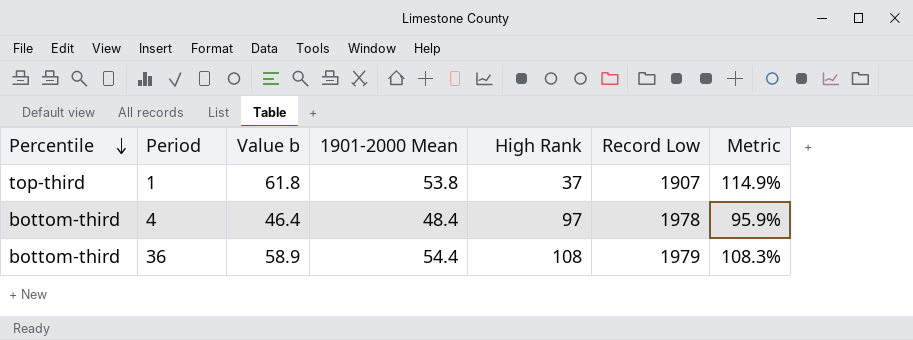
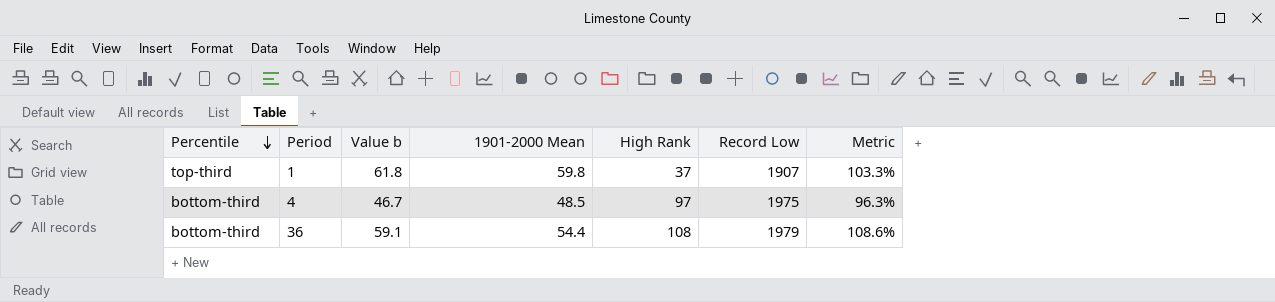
1 | 1901-2000 Mean: 53.8 -> 59.8
1 | Metric: 114.9% -> 103.3%
4 | Value b: 46.4 -> 46.7
4 | 1901-2000 Mean: 48.4 -> 48.5
4 | Record Low: 1978 -> 1975
4 | Metric: 95.9% -> 96.3%
36 | Value b: 58.9 -> 59.1
36 | Metric: 108.3% -> 108.6%

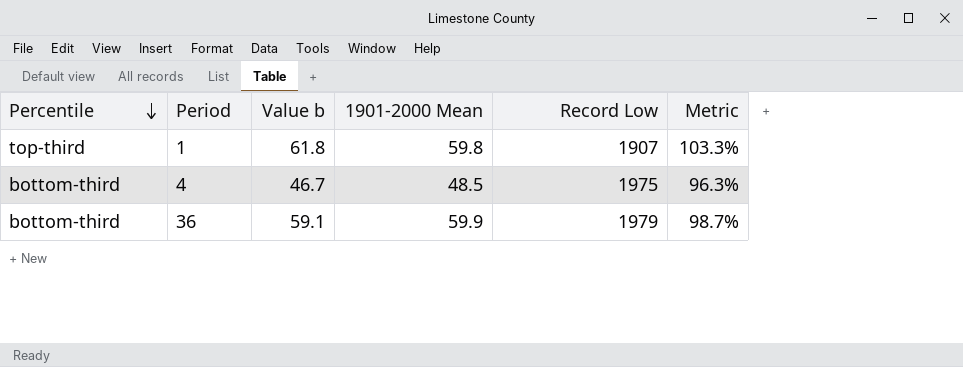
column High Rank | position: 5 -> none
36 | 1901-2000 Mean: 54.4 -> 59.9
36 | Metric: 108.6% -> 98.7%

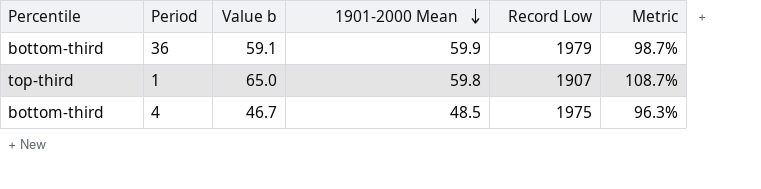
row order: Percentile descending -> 1901-2000 Mean descending
1 | Value b: 61.8 -> 65.0
1 | Metric: 103.3% -> 108.7%

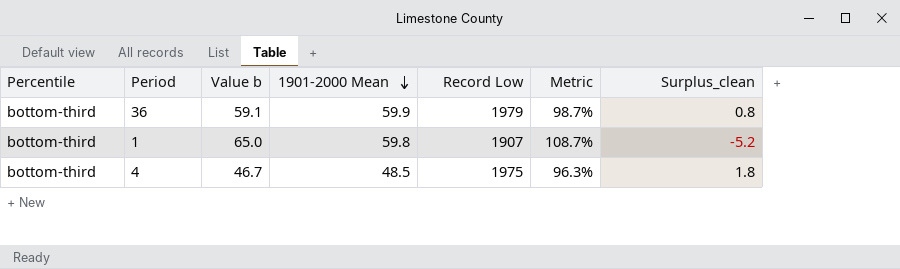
column Surplus_clean | formula: none -> [1901-2000 Mean] - [Value b]
1 | Percentile: top-third -> bottom-third

